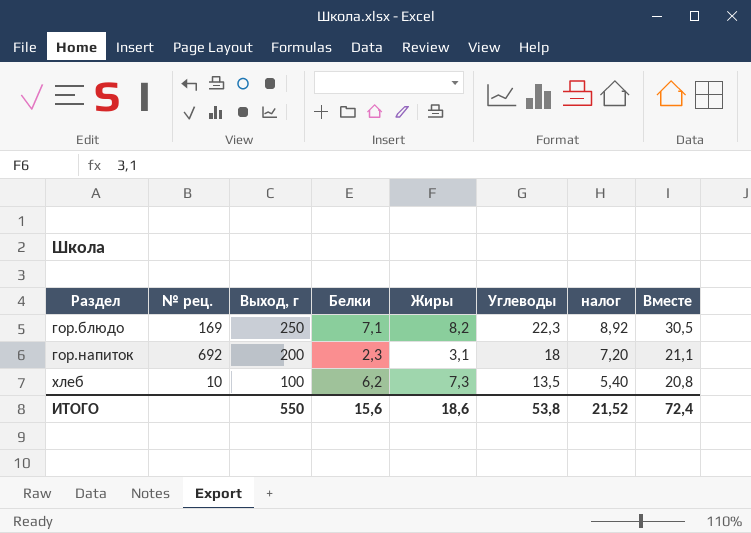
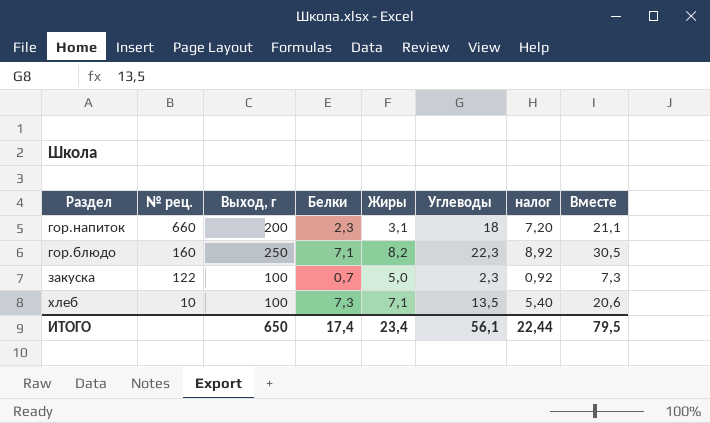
row order: Раздел ascending -> № рец. descending
гор.напиток | № рец.: 692 -> 660
гор.блюдо | № рец.: 169 -> 160
row закуска: none -> 122 | 100 | 0,7 | 5,0 | 2,3 | 0,92 | 7,3
хлеб | Белки: 6,2 -> 7,3
хлеб | Жиры: 7,3 -> 7,1
хлеб | Вместе: 20,8 -> 20,6
ИТОГО | Выход, г: 550 -> 650
ИТОГО | Белки: 15,6 -> 17,4
ИТОГО | Жиры: 18,6 -> 23,4
ИТОГО | Углеводы: 53,8 -> 56,1
ИТОГО | налог: 21,52 -> 22,44
ИТОГО | Вместе: 72,4 -> 79,5

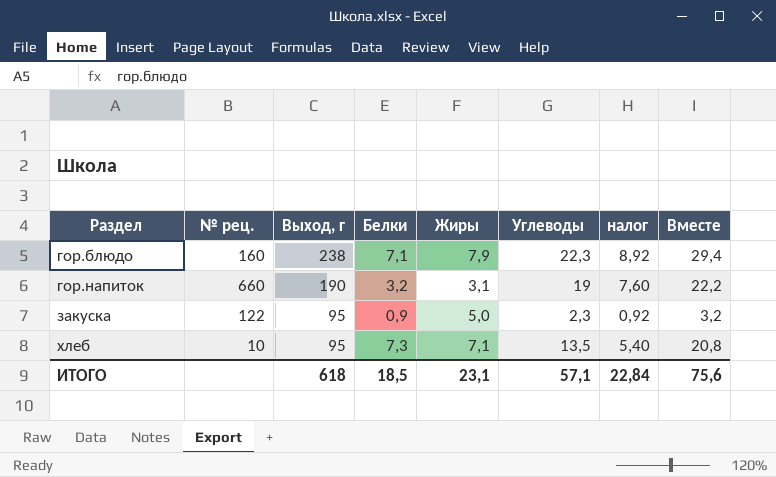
row order: № рец. descending -> Раздел ascending
column Вместе | formula: [Жиры] + [Углеводы] -> [Белки] + [Углеводы]
гор.блюдо | Выход, г: 250 -> 238
гор.блюдо | Жиры: 8,2 -> 7,9
гор.напиток | Выход, г: 200 -> 190
гор.напиток | Белки: 2,3 -> 3,2
гор.напиток | Углеводы: 18 -> 19
гор.напиток | налог: 7,20 -> 7,60
закуска | Выход, г: 100 -> 95
закуска | Белки: 0,7 -> 0,9
хлеб | Выход, г: 100 -> 95
ИТОГО | Выход, г: 650 -> 618
ИТОГО | Белки: 17,4 -> 18,5
ИТОГО | Жиры: 23,4 -> 23,1
ИТОГО | Углеводы: 56,1 -> 57,1
ИТОГО | налог: 22,44 -> 22,84
ИТОГО | Вместе: 79,5 -> 75,6

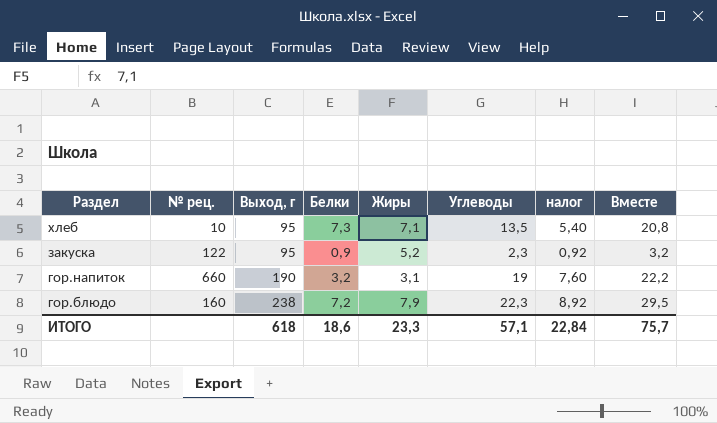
row order: Раздел ascending -> Раздел descending
закуска | Жиры: 5,0 -> 5,2
гор.блюдо | Белки: 7,1 -> 7,2
гор.блюдо | Вместе: 29,4 -> 29,5
ИТОГО | Белки: 18,5 -> 18,6
ИТОГО | Жиры: 23,1 -> 23,3
ИТОГО | Вместе: 75,6 -> 75,7

